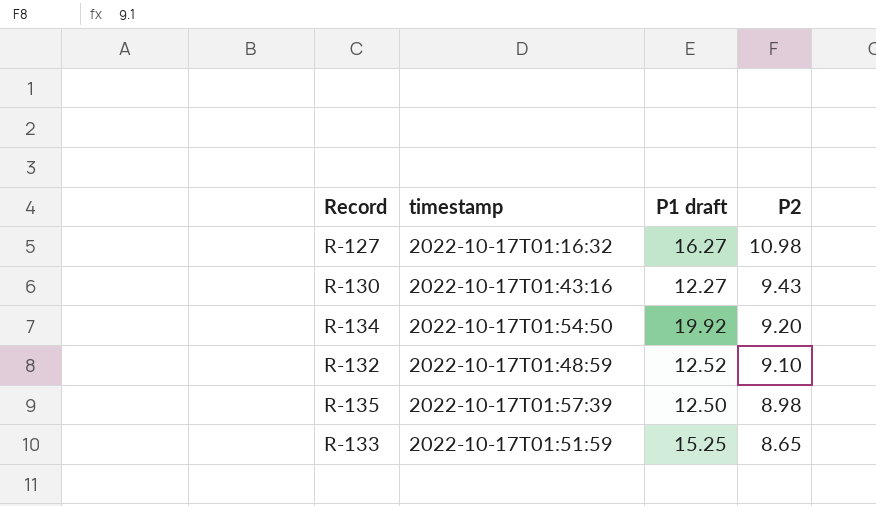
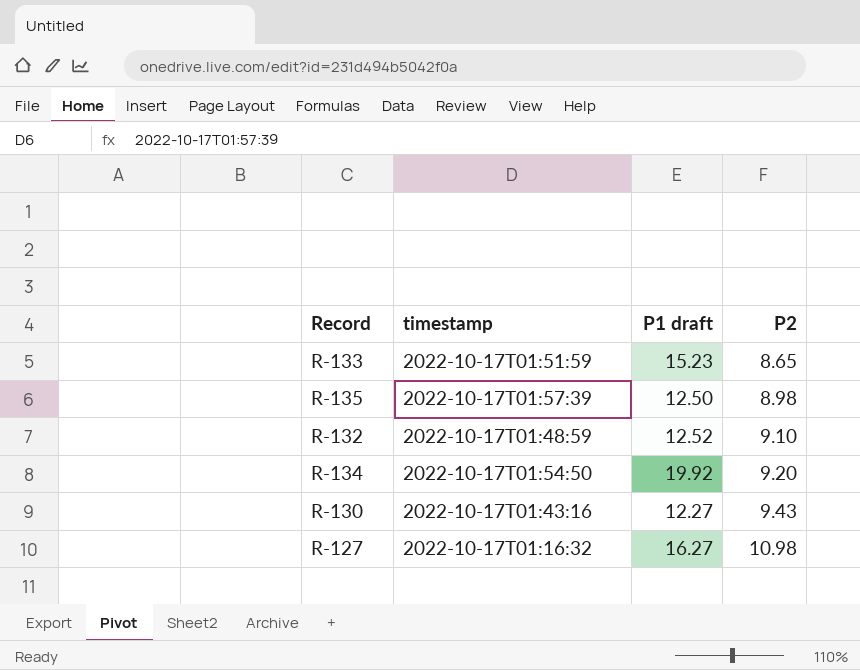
row order: P2 descending -> P2 ascending
R-133 | P1 draft: 15.25 -> 15.23

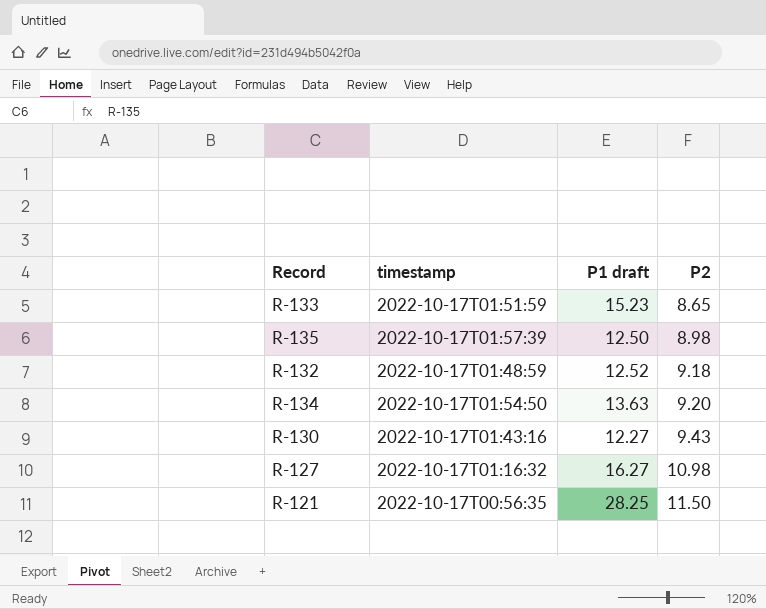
R-132 | P2: 9.10 -> 9.18
R-134 | P1 draft: 19.92 -> 13.63
row R-121: none -> 2022-10-17T00:56:35 | 28.25 | 11.50

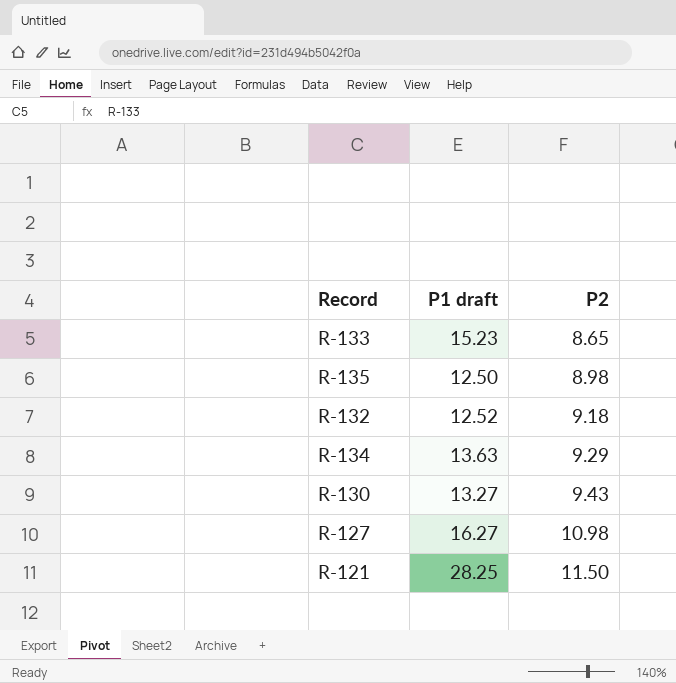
column timestamp | position: 2 -> none
R-134 | P2: 9.20 -> 9.29
R-130 | P1 draft: 12.27 -> 13.27

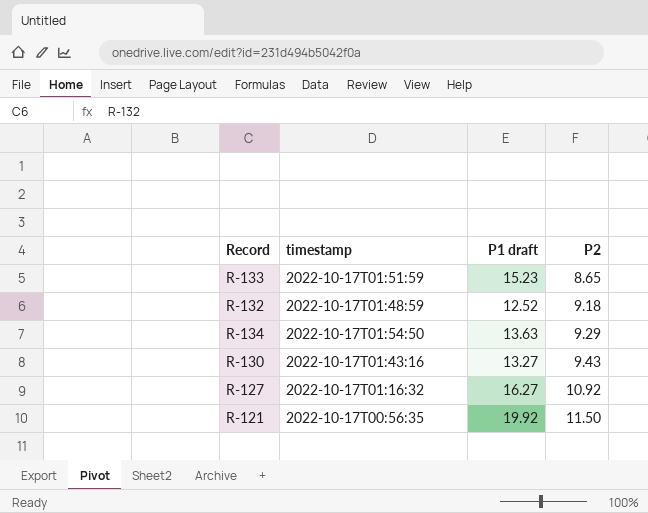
column timestamp | position: none -> 2
row R-135: 12.50 | 8.98 -> none
R-127 | P2: 10.98 -> 10.92
R-121 | P1 draft: 28.25 -> 19.92

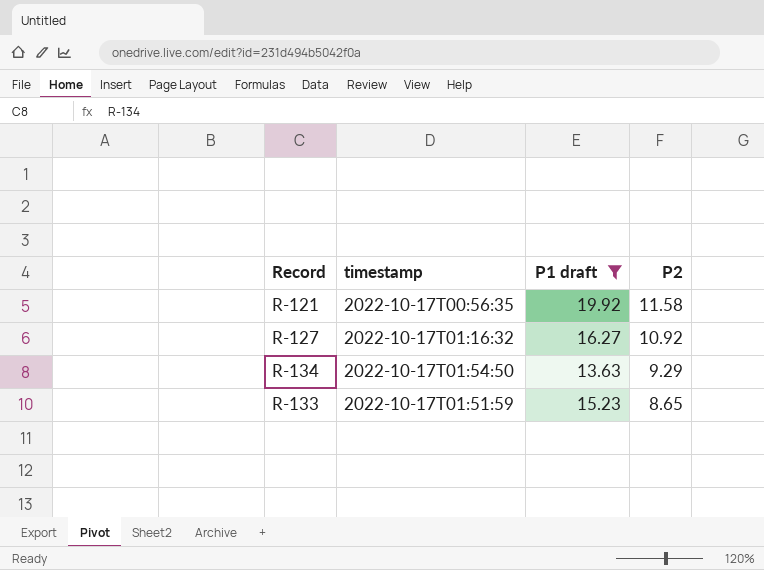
filter: none -> P1 draft >= 13.63
row order: P2 ascending -> P2 descending
R-121 | P2: 11.50 -> 11.58

